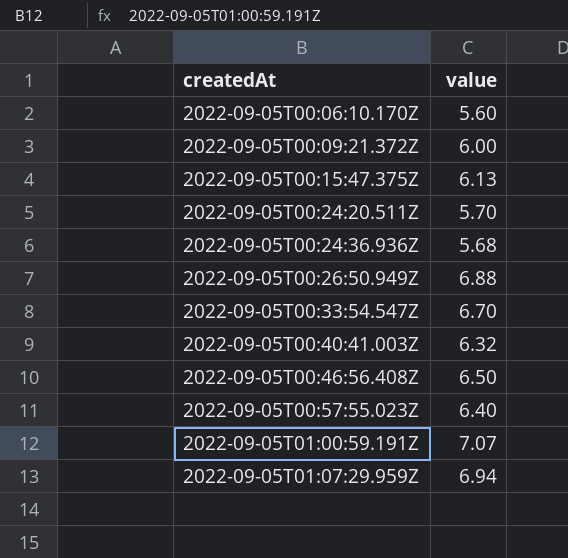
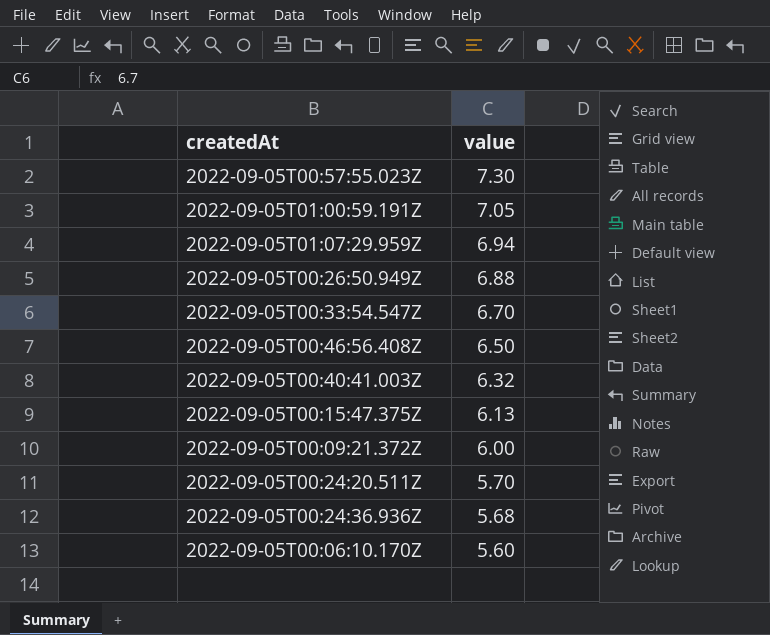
row order: createdAt ascending -> value descending
2022-09-05T00:57:55.023Z | value: 6.40 -> 7.30
2022-09-05T01:00:59.191Z | value: 7.07 -> 7.05

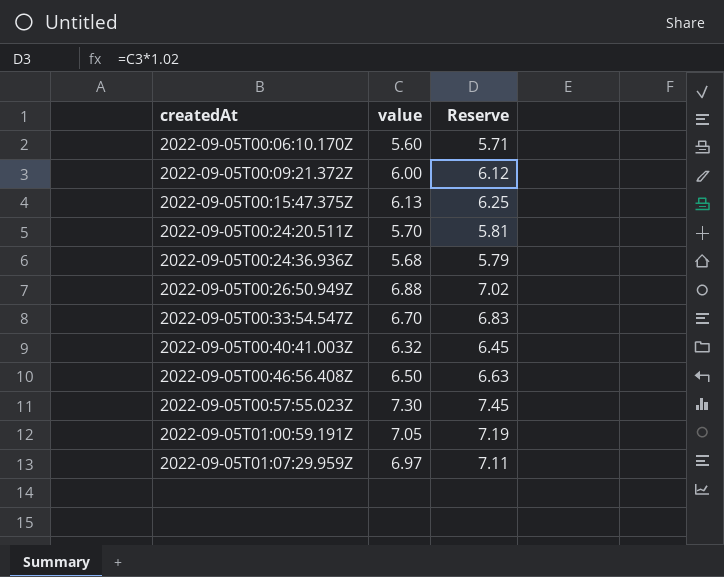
row order: value descending -> createdAt ascending
column Reserve | formula: none -> [value] * 1.02
2022-09-05T01:07:29.959Z | value: 6.94 -> 6.97

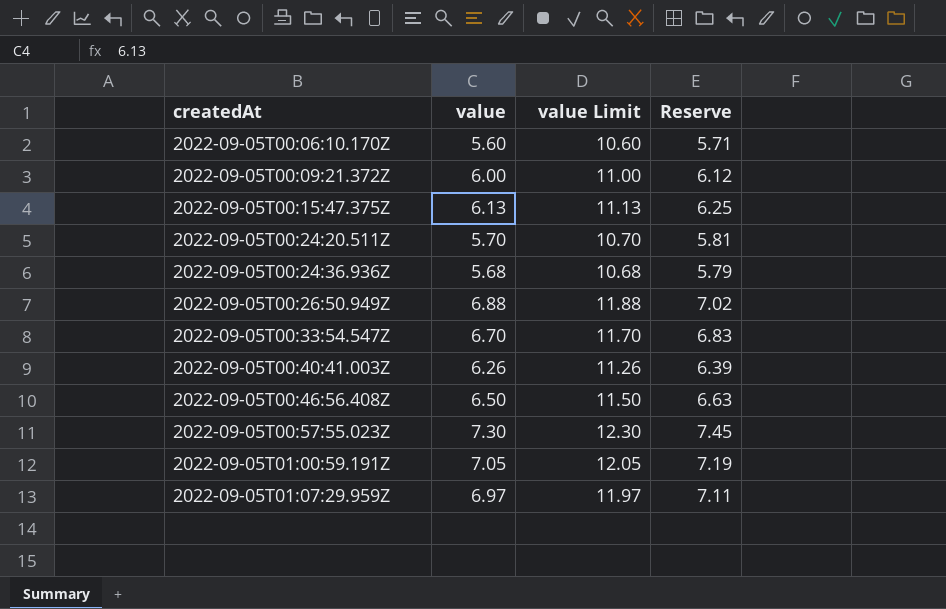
column value Limit | formula: none -> [value] + 5
2022-09-05T00:40:41.003Z | value: 6.32 -> 6.26
2022-09-05T00:40:41.003Z | Reserve: 6.45 -> 6.39

